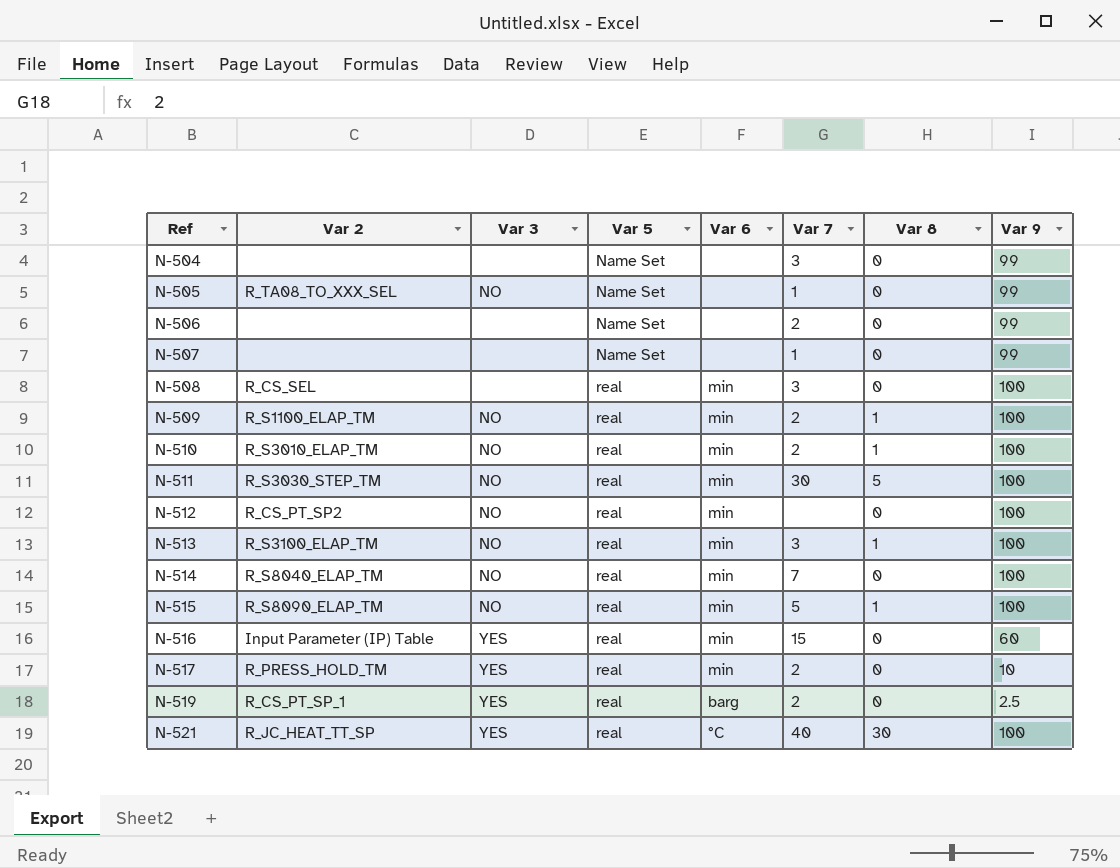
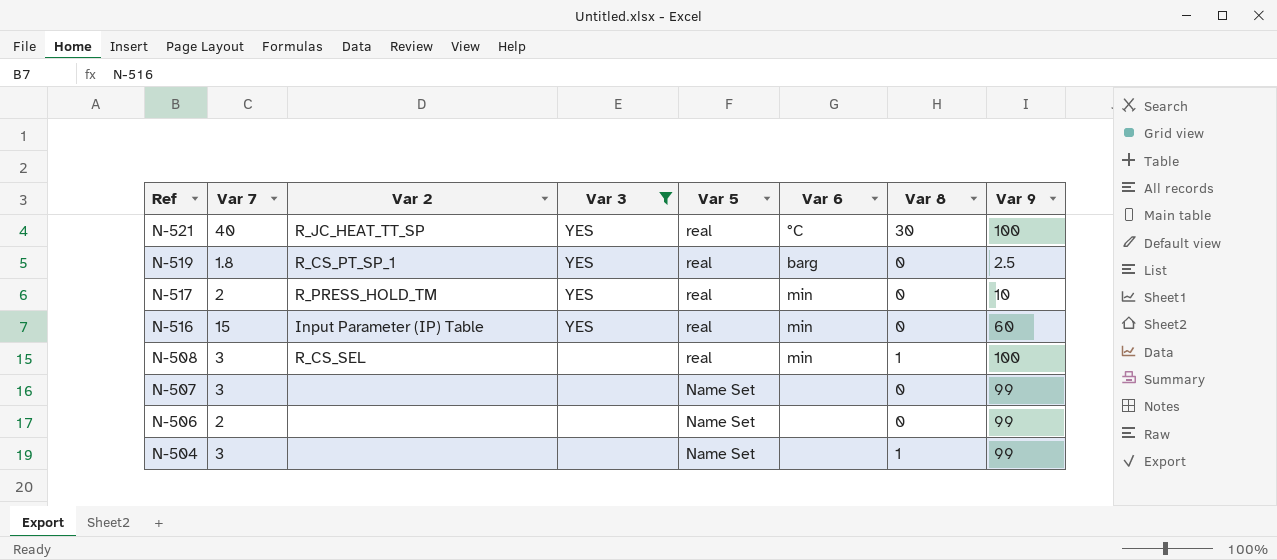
filter: none -> Var 3 != NO
row order: Ref ascending -> Ref descending
column Var 7 | position: 6 -> 2
N-519 | Var 7: 2 -> 1.8
N-508 | Var 8: 0 -> 1
N-507 | Var 7: 1 -> 3
N-504 | Var 8: 0 -> 1

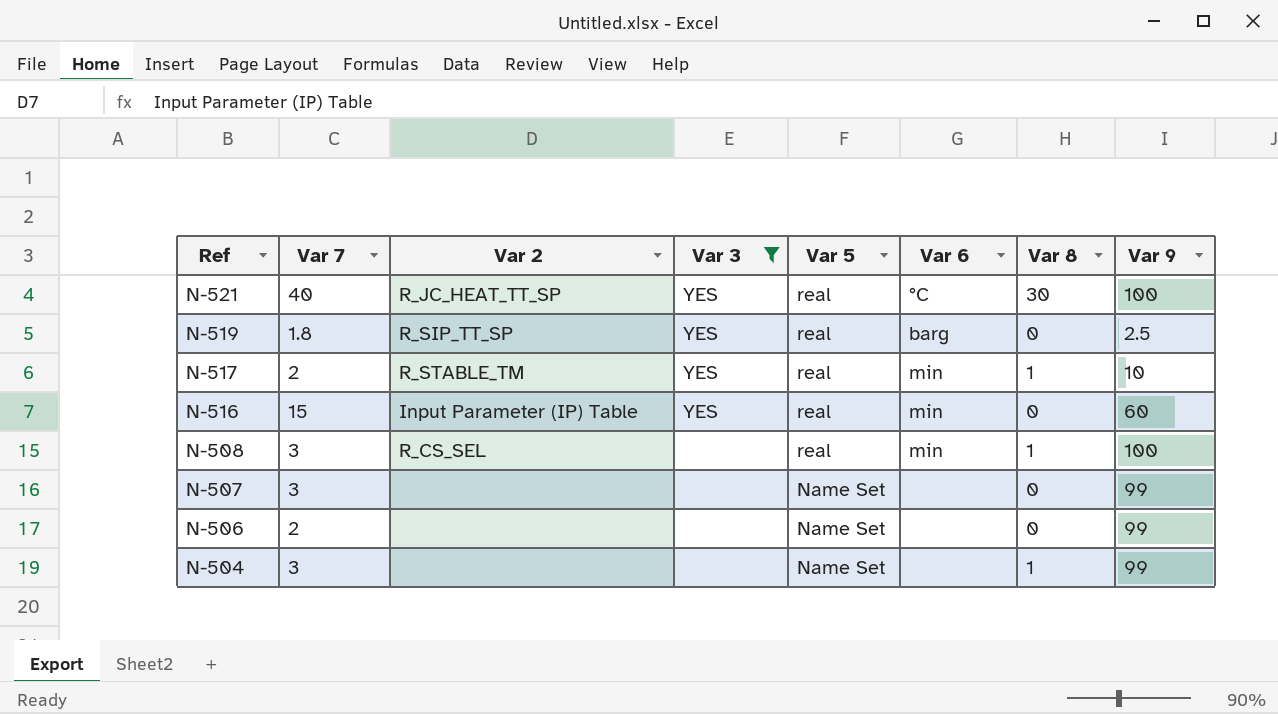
N-519 | Var 2: R_CS_PT_SP_1 -> R_SIP_TT_SP
N-517 | Var 2: R_PRESS_HOLD_TM -> R_STABLE_TM
N-517 | Var 8: 0 -> 1

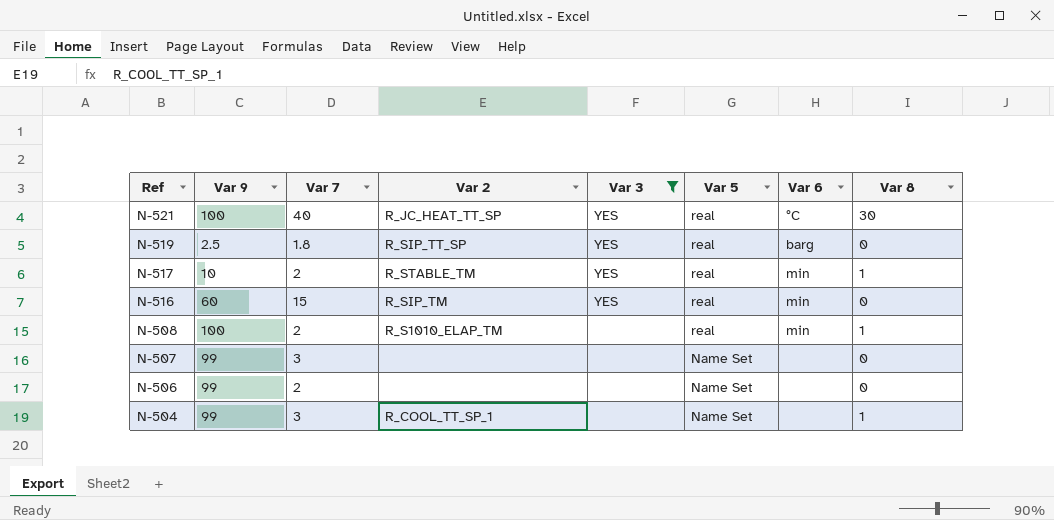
column Var 9 | position: 8 -> 2
N-516 | Var 2: Input Parameter (IP) Table -> R_SIP_TM
N-508 | Var 7: 3 -> 2
N-508 | Var 2: R_CS_SEL -> R_S1010_ELAP_TM
N-504 | Var 2: none -> R_COOL_TT_SP_1

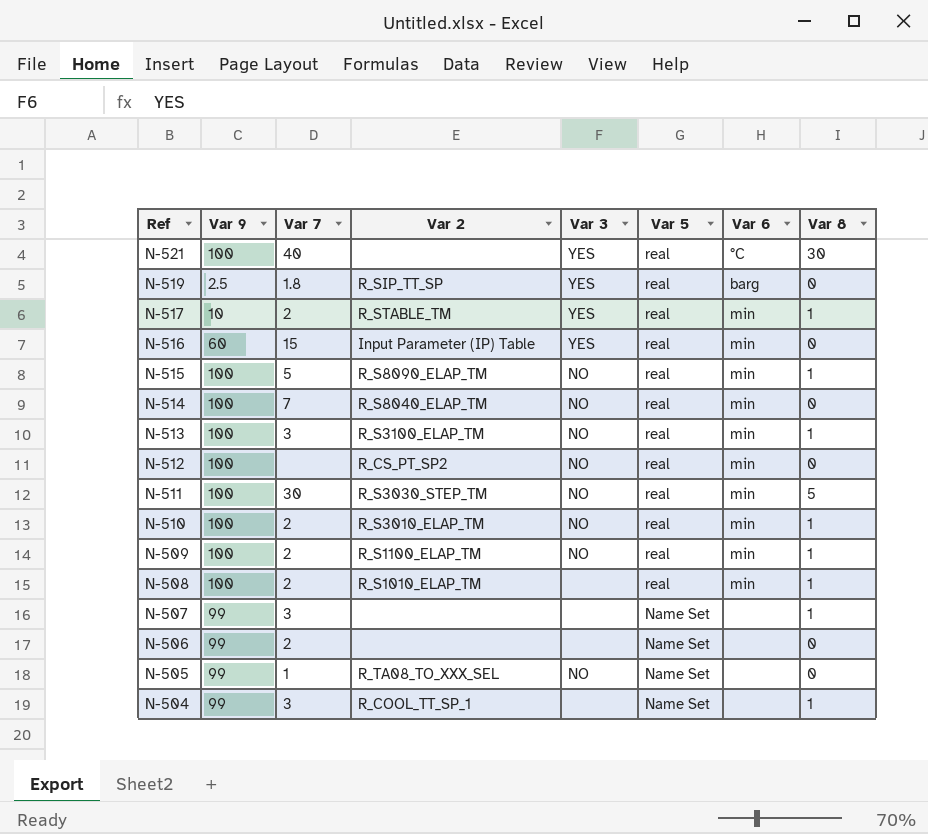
filter: Var 3 != NO -> none
N-521 | Var 2: R_JC_HEAT_TT_SP -> none
N-516 | Var 2: R_SIP_TM -> Input Parameter (IP) Table
N-507 | Var 8: 0 -> 1

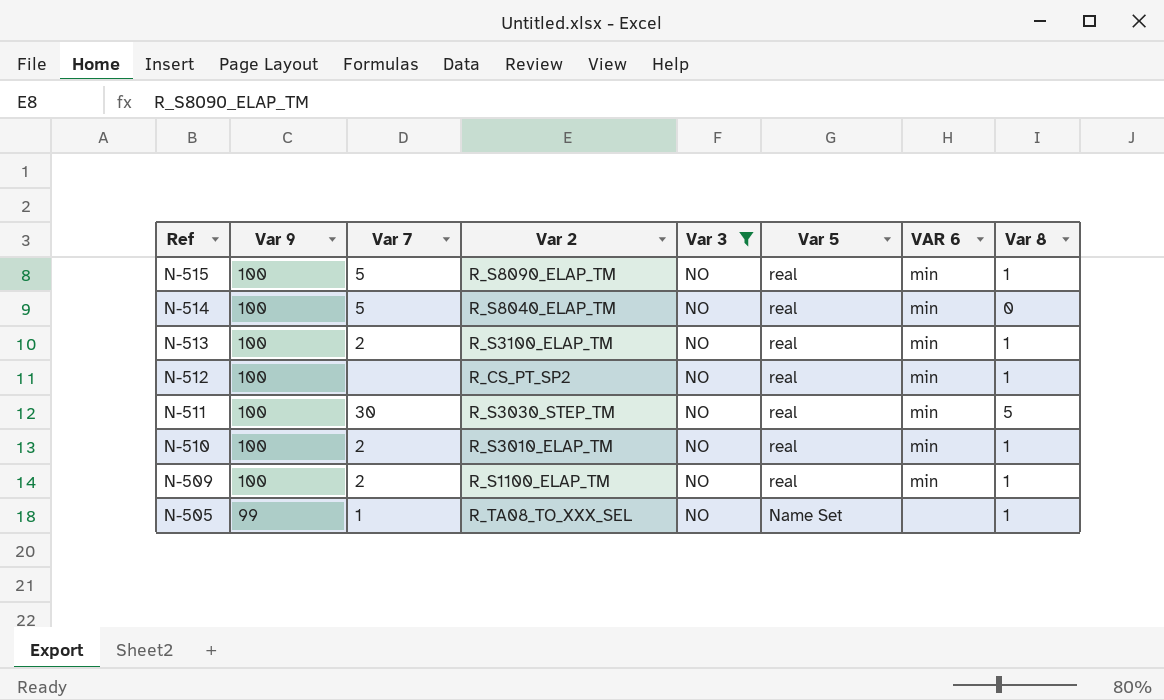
filter: none -> Var 3 = NO
column name: Var 6 -> VAR 6
N-514 | Var 7: 7 -> 5
N-513 | Var 7: 3 -> 2
N-512 | Var 8: 0 -> 1
N-505 | Var 8: 0 -> 1

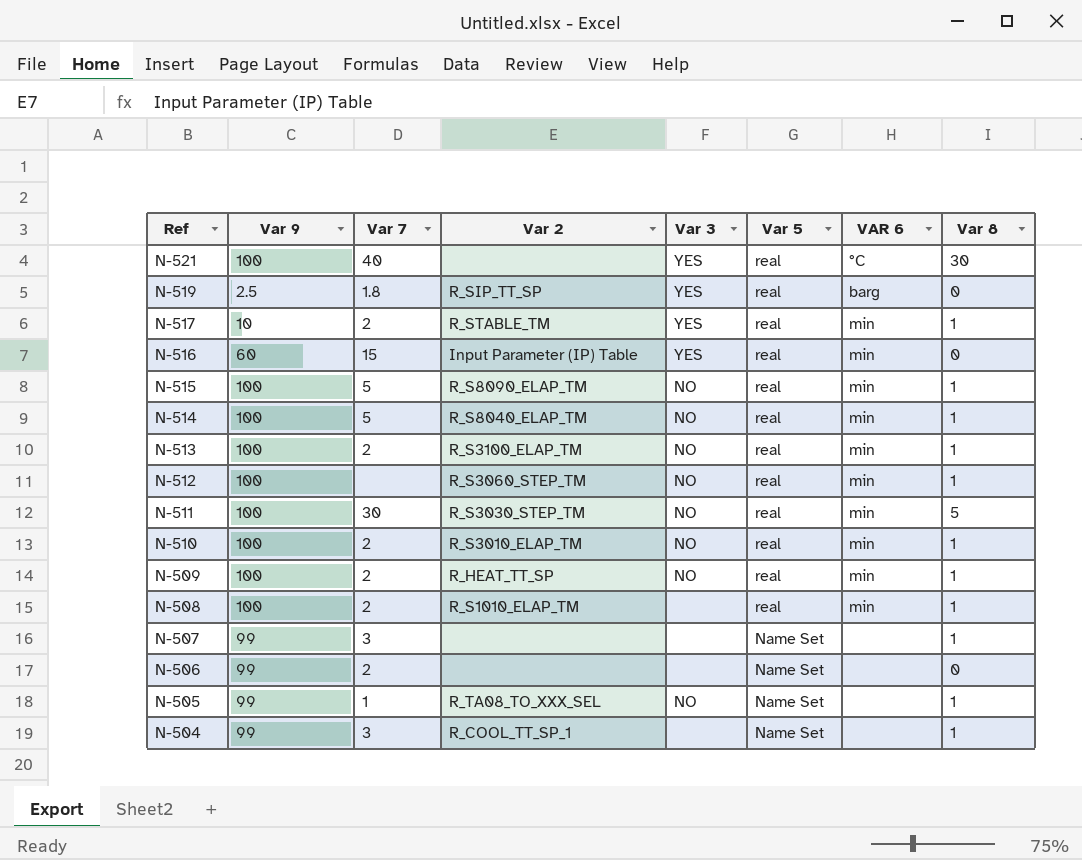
filter: Var 3 = NO -> none
N-514 | Var 8: 0 -> 1
N-512 | Var 2: R_CS_PT_SP2 -> R_S3060_STEP_TM
N-509 | Var 2: R_S1100_ELAP_TM -> R_HEAT_TT_SP

